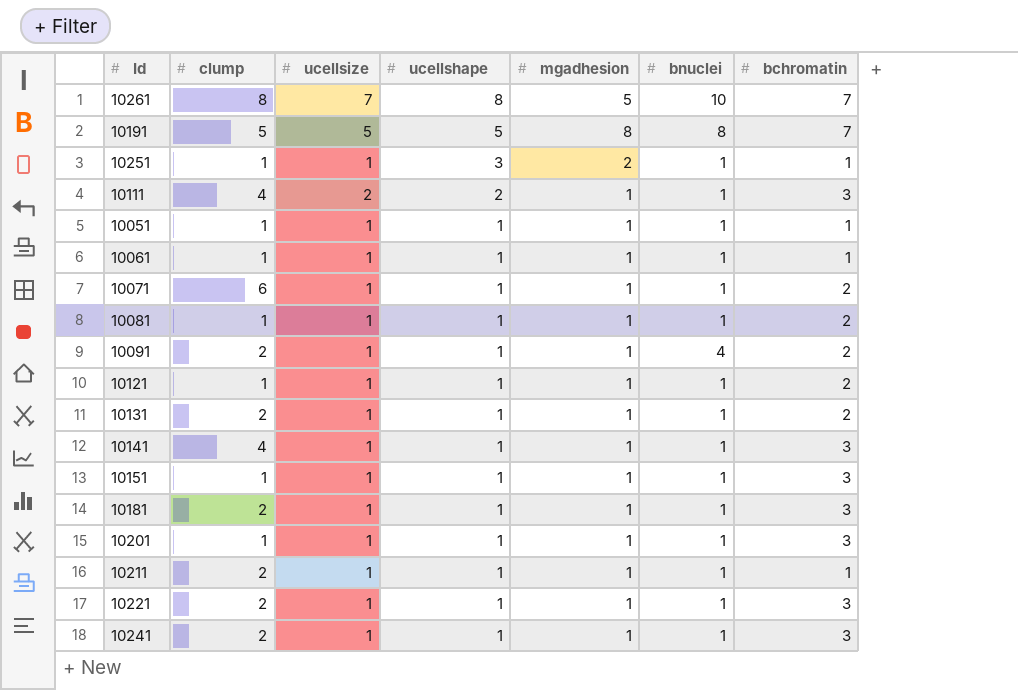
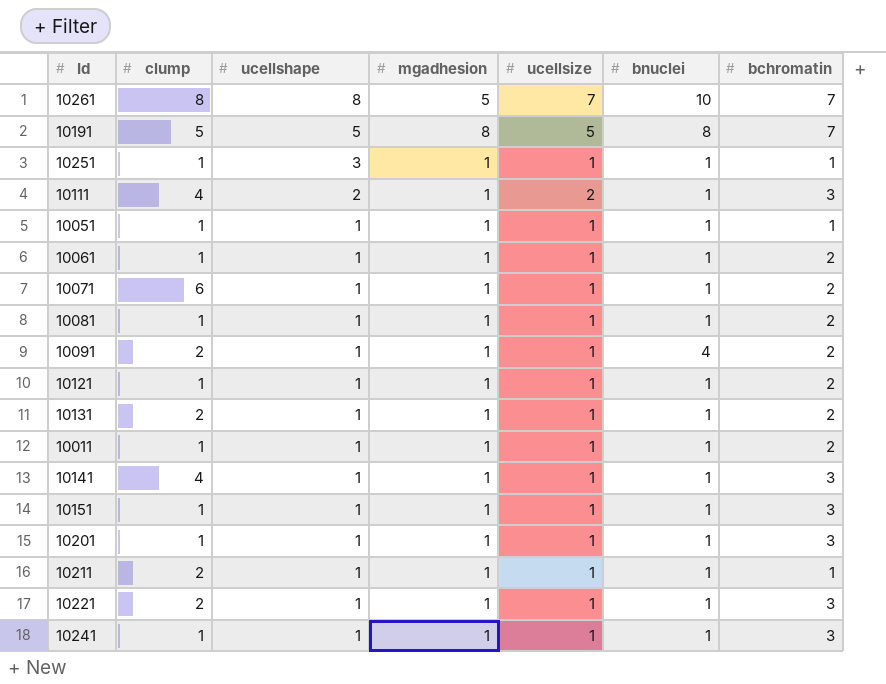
column ucellsize | position: 3 -> 5
row 10181: 2 | 1 | 1 | 1 | 1 | 3 -> none
10251 | mgadhesion: 2 -> 1
10061 | bchromatin: 1 -> 2
row 10011: none -> 1 | 1 | 1 | 1 | 1 | 2
10241 | clump: 2 -> 1

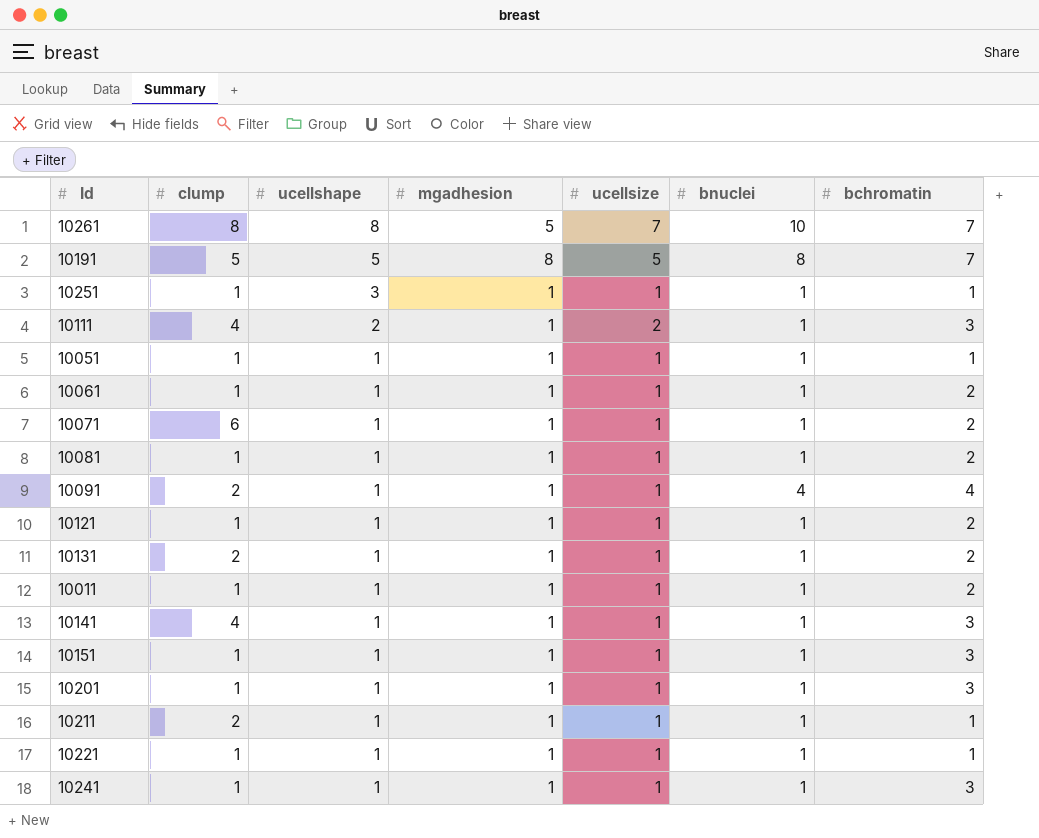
10091 | bchromatin: 2 -> 4
10221 | clump: 2 -> 1
10221 | bchromatin: 3 -> 1

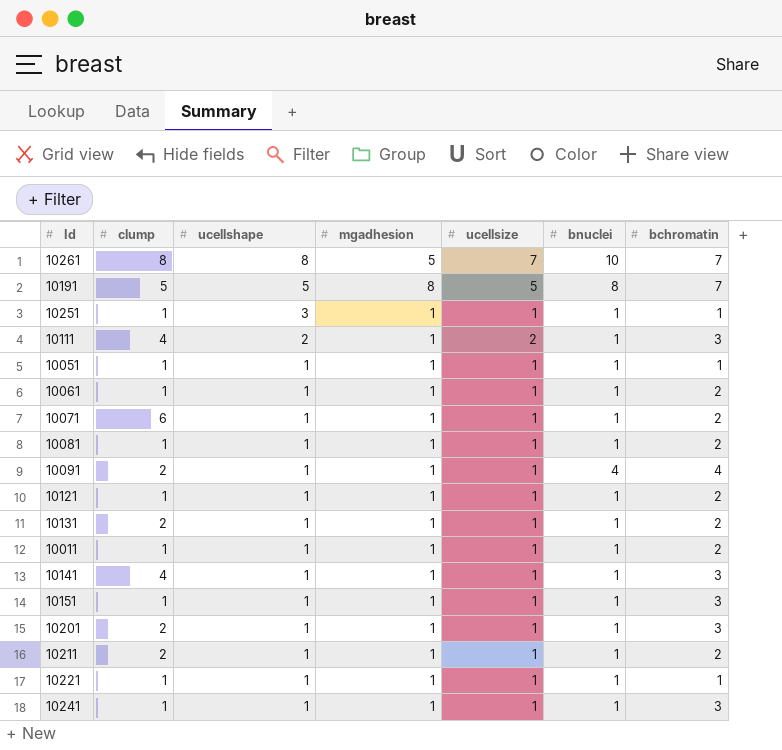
10201 | clump: 1 -> 2
10211 | bchromatin: 1 -> 2

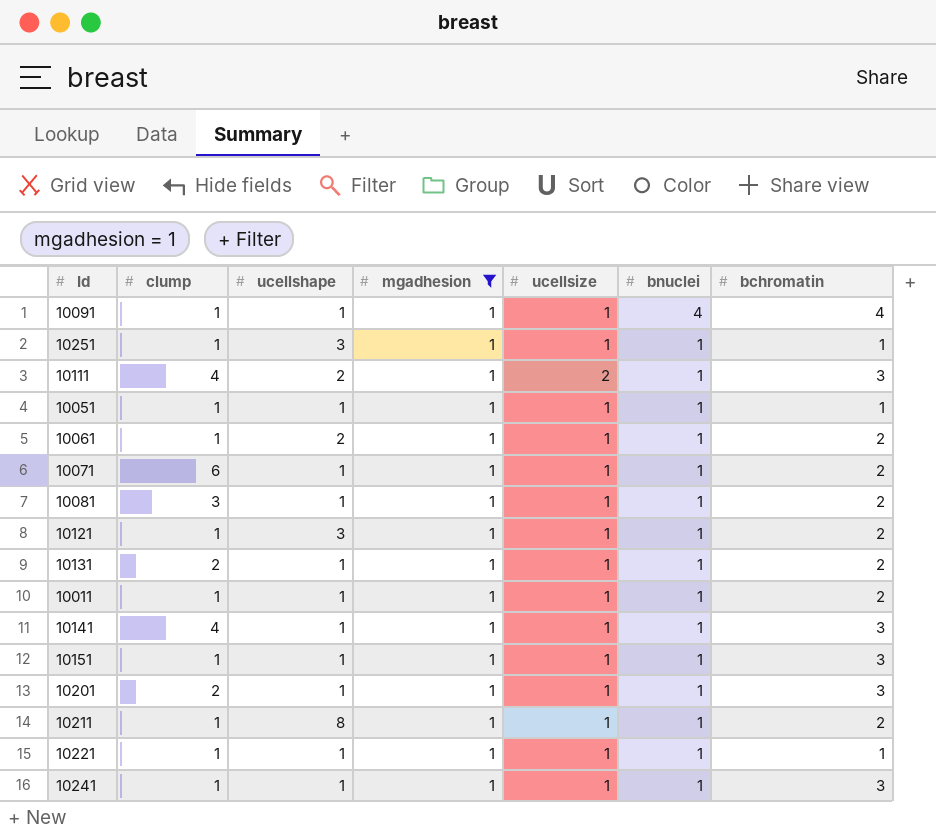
filter: none -> mgadhesion = 1
row order: ucellshape descending -> bnuclei descending
10091 | clump: 2 -> 1
10061 | ucellshape: 1 -> 2
10081 | clump: 1 -> 3
10121 | ucellshape: 1 -> 3
10211 | clump: 2 -> 1
10211 | ucellshape: 1 -> 8

